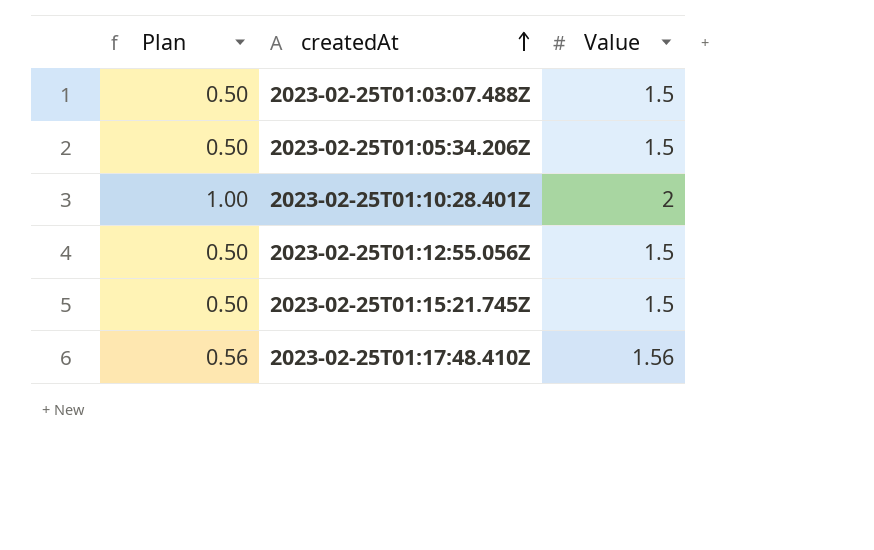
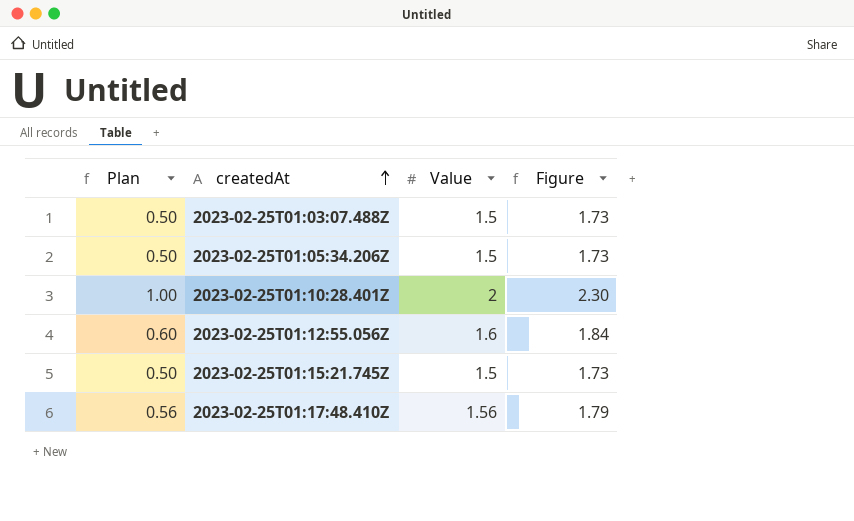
column Figure | formula: none -> [Value] * 1.15
2023-02-25T01:12:55.056Z | Plan: 0.50 -> 0.60
2023-02-25T01:12:55.056Z | Value: 1.5 -> 1.6

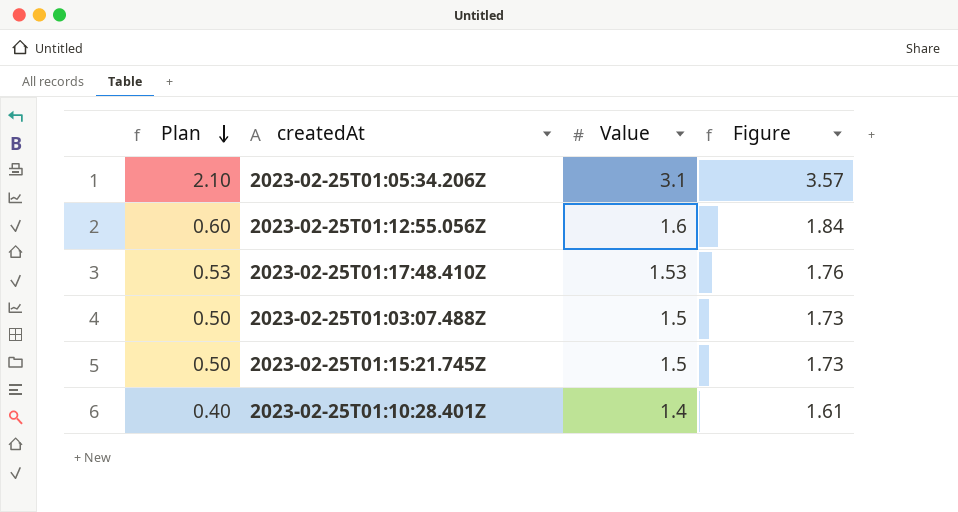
row order: createdAt ascending -> Plan descending
2023-02-25T01:05:34.206Z | Plan: 0.50 -> 2.10
2023-02-25T01:05:34.206Z | Value: 1.5 -> 3.1
2023-02-25T01:05:34.206Z | Figure: 1.73 -> 3.57
2023-02-25T01:17:48.410Z | Plan: 0.56 -> 0.53
2023-02-25T01:17:48.410Z | Value: 1.56 -> 1.53
2023-02-25T01:17:48.410Z | Figure: 1.79 -> 1.76
2023-02-25T01:10:28.401Z | Plan: 1.00 -> 0.40
2023-02-25T01:10:28.401Z | Value: 2 -> 1.4
2023-02-25T01:10:28.401Z | Figure: 2.30 -> 1.61

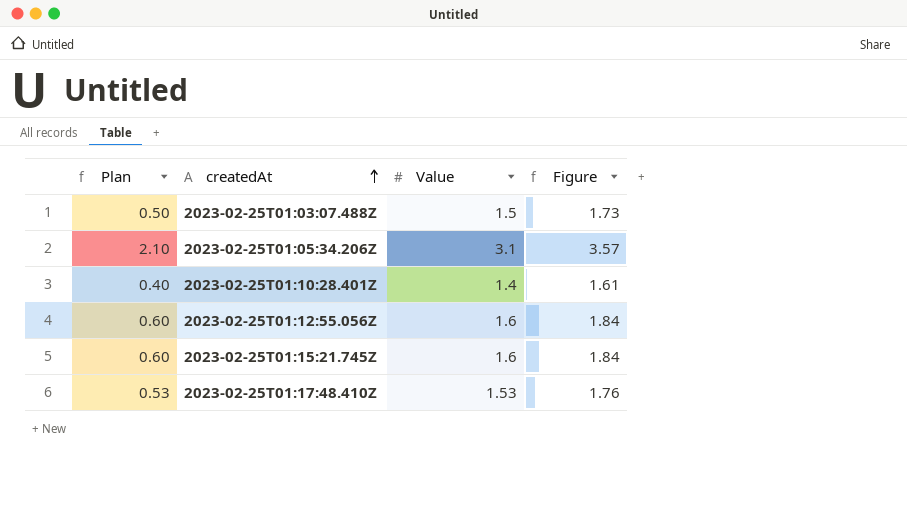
row order: Plan descending -> createdAt ascending
2023-02-25T01:15:21.745Z | Plan: 0.50 -> 0.60
2023-02-25T01:15:21.745Z | Value: 1.5 -> 1.6
2023-02-25T01:15:21.745Z | Figure: 1.73 -> 1.84

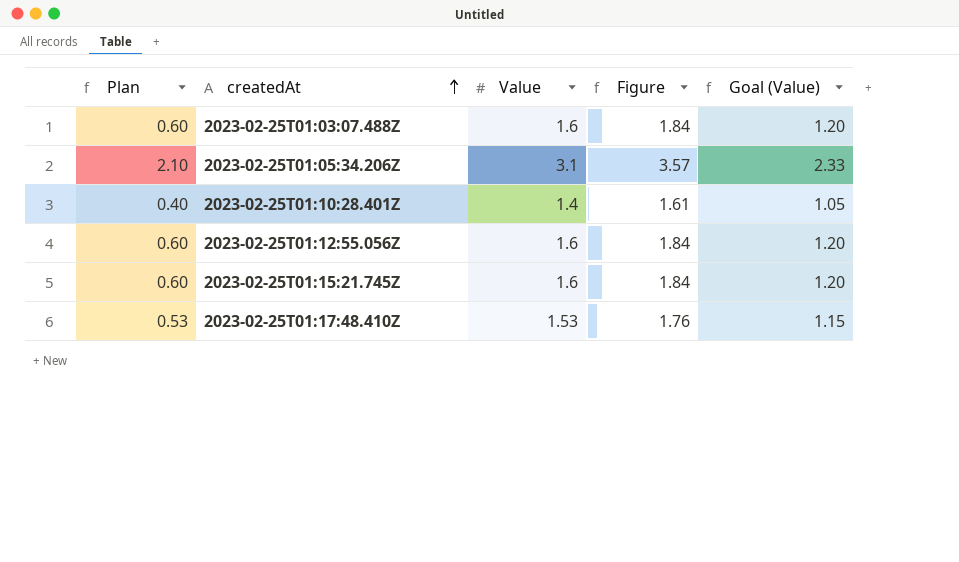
column Goal (Value) | formula: none -> [Value] * 0.75
2023-02-25T01:03:07.488Z | Plan: 0.50 -> 0.60
2023-02-25T01:03:07.488Z | Value: 1.5 -> 1.6
2023-02-25T01:03:07.488Z | Figure: 1.73 -> 1.84

